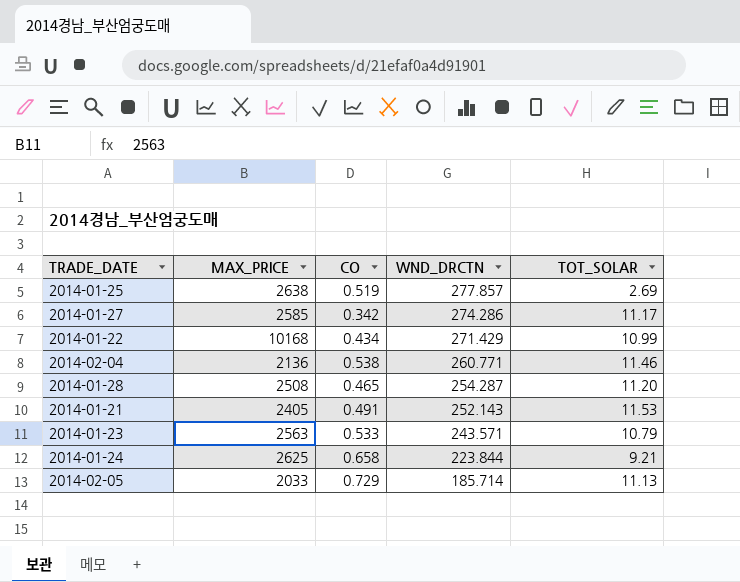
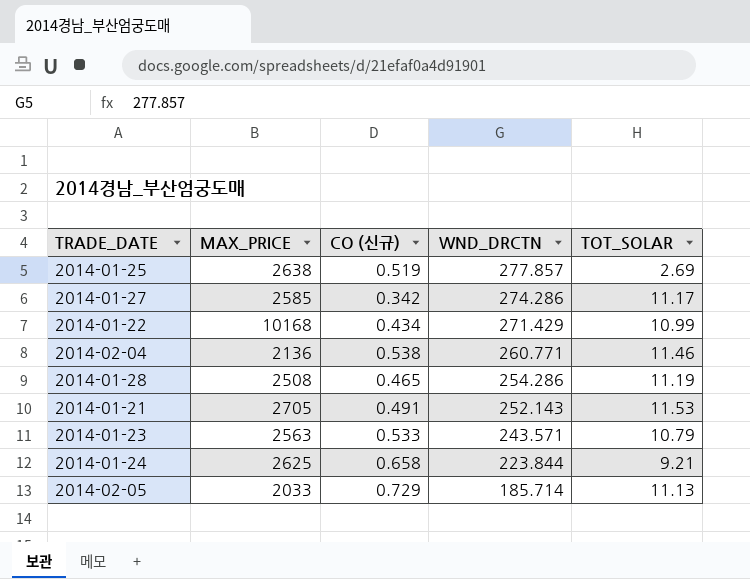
column name: CO -> CO (신규)
2014-01-28 | WND_DRCTN: 254.287 -> 254.286
2014-01-28 | TOT_SOLAR: 11.20 -> 11.19
2014-01-21 | MAX_PRICE: 2405 -> 2705

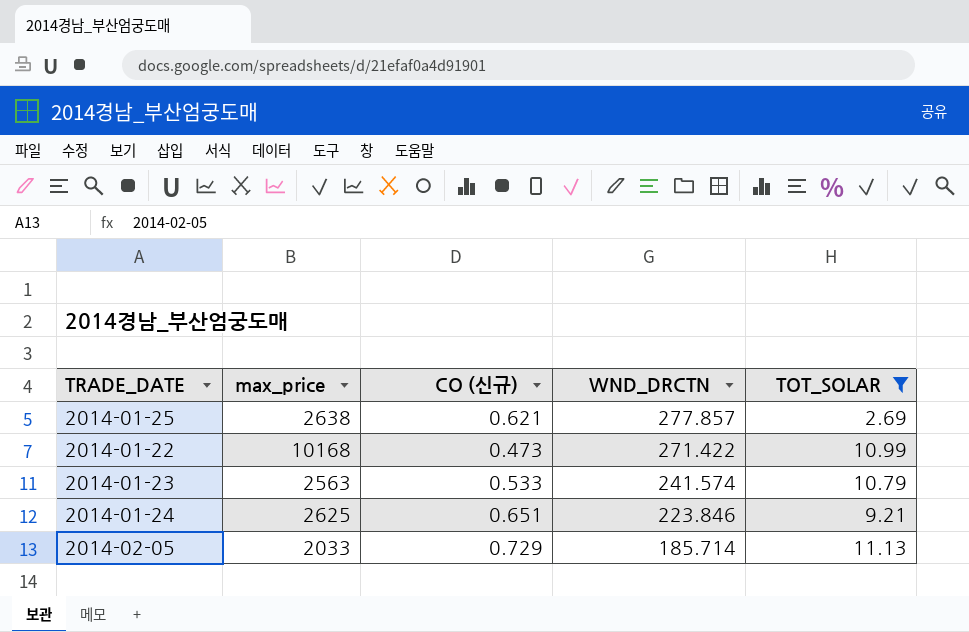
filter: none -> TOT_SOLAR <= 11.13
column name: MAX_PRICE -> max_price
2014-01-25 | CO (신규): 0.519 -> 0.621
2014-01-22 | CO (신규): 0.434 -> 0.473
2014-01-22 | WND_DRCTN: 271.429 -> 271.422
2014-01-23 | WND_DRCTN: 243.571 -> 241.574
2014-01-24 | CO (신규): 0.658 -> 0.651
2014-01-24 | WND_DRCTN: 223.844 -> 223.846

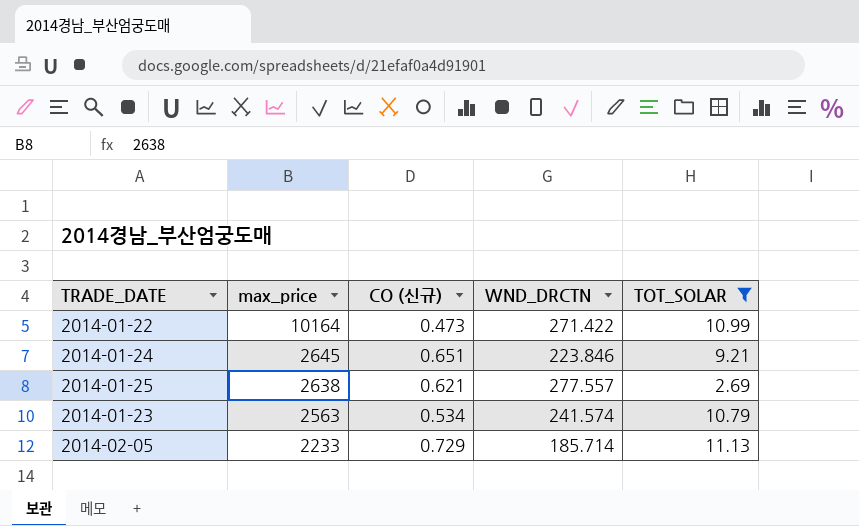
row order: WND_DRCTN descending -> max_price descending
2014-01-22 | max_price: 10168 -> 10164
2014-01-24 | max_price: 2625 -> 2645
2014-01-25 | WND_DRCTN: 277.857 -> 277.557
2014-01-23 | CO (신규): 0.533 -> 0.534
2014-02-05 | max_price: 2033 -> 2233

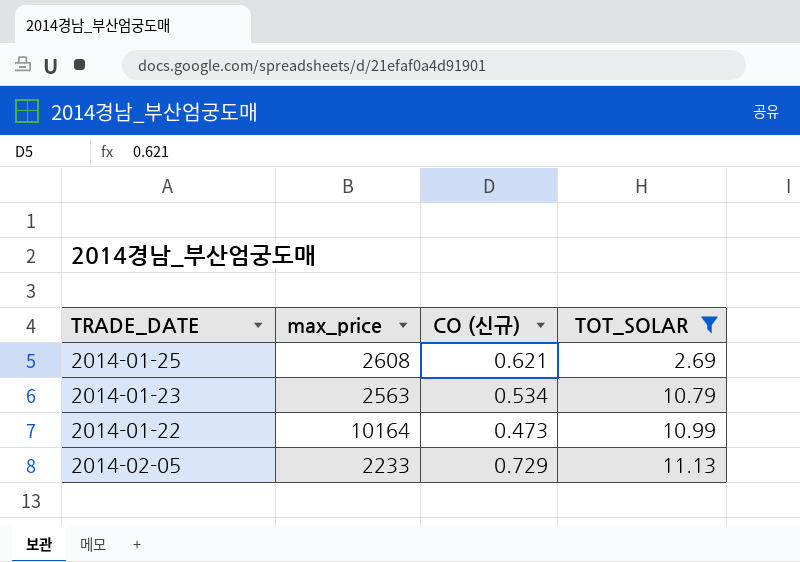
row order: max_price descending -> TOT_SOLAR ascending
column WND_DRCTN | position: 4 -> none
row 2014-01-24: 2645 | 0.651 | 223.846 | 9.21 -> none
2014-01-25 | max_price: 2638 -> 2608

